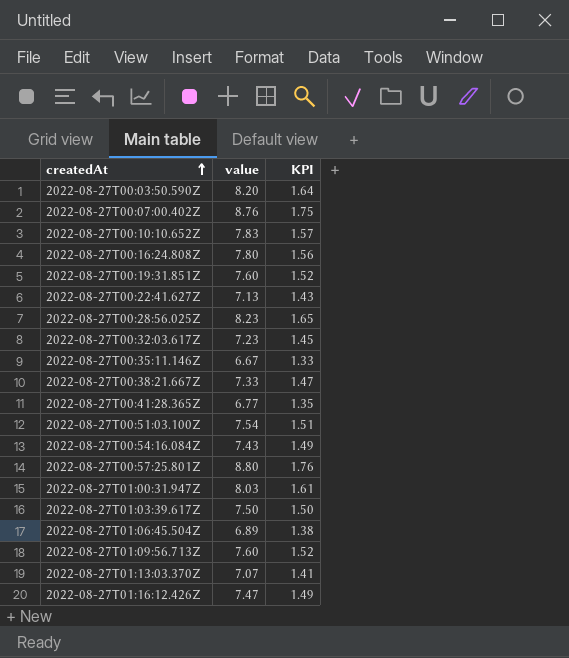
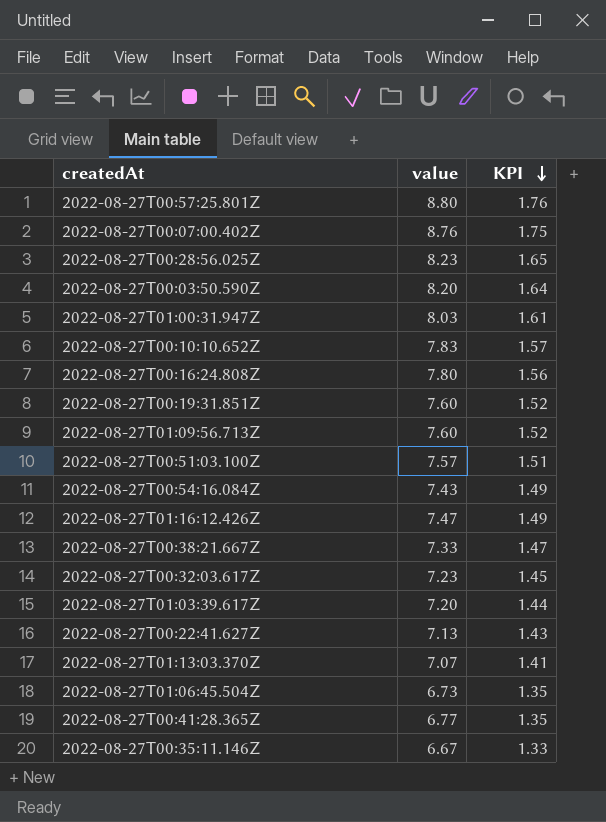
row order: createdAt ascending -> KPI descending
2022-08-27T00:51:03.100Z | value: 7.54 -> 7.57
2022-08-27T01:03:39.617Z | value: 7.50 -> 7.20
2022-08-27T01:03:39.617Z | KPI: 1.50 -> 1.44
2022-08-27T01:06:45.504Z | value: 6.89 -> 6.73
2022-08-27T01:06:45.504Z | KPI: 1.38 -> 1.35

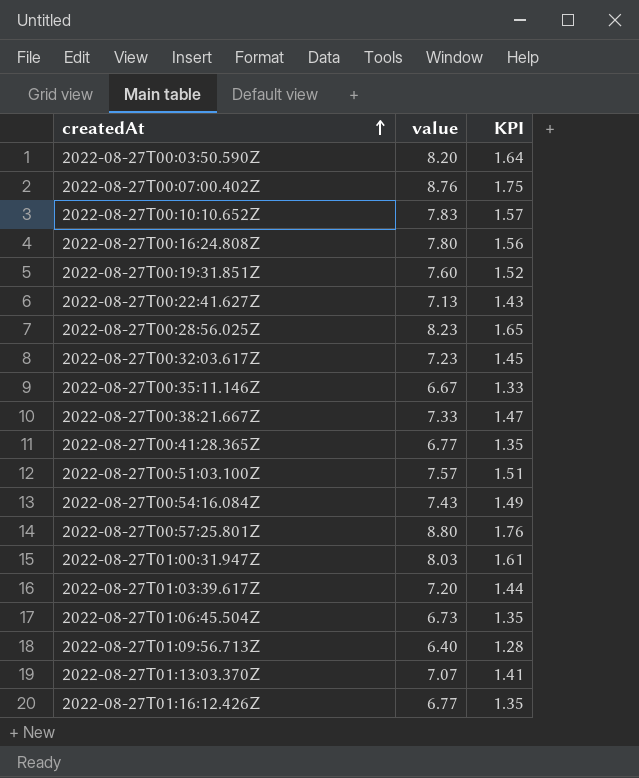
row order: KPI descending -> createdAt ascending
2022-08-27T01:09:56.713Z | value: 7.60 -> 6.40
2022-08-27T01:09:56.713Z | KPI: 1.52 -> 1.28
2022-08-27T01:16:12.426Z | value: 7.47 -> 6.77
2022-08-27T01:16:12.426Z | KPI: 1.49 -> 1.35

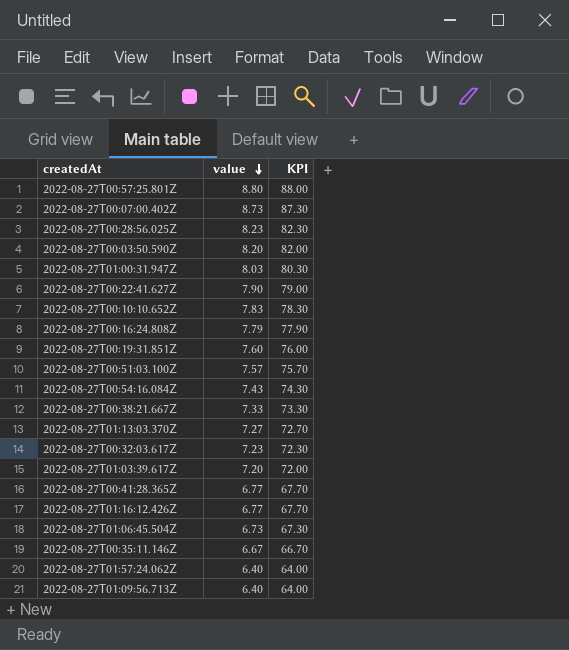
row order: createdAt ascending -> value descending
column KPI | formula: [value] * 0.2 -> [value] * 10
2022-08-27T00:07:00.402Z | value: 8.76 -> 8.73
2022-08-27T00:22:41.627Z | value: 7.13 -> 7.90
2022-08-27T00:16:24.808Z | value: 7.80 -> 7.79
2022-08-27T01:13:03.370Z | value: 7.07 -> 7.27
row 2022-08-27T01:57:24.062Z: none -> 6.40 | 64.00

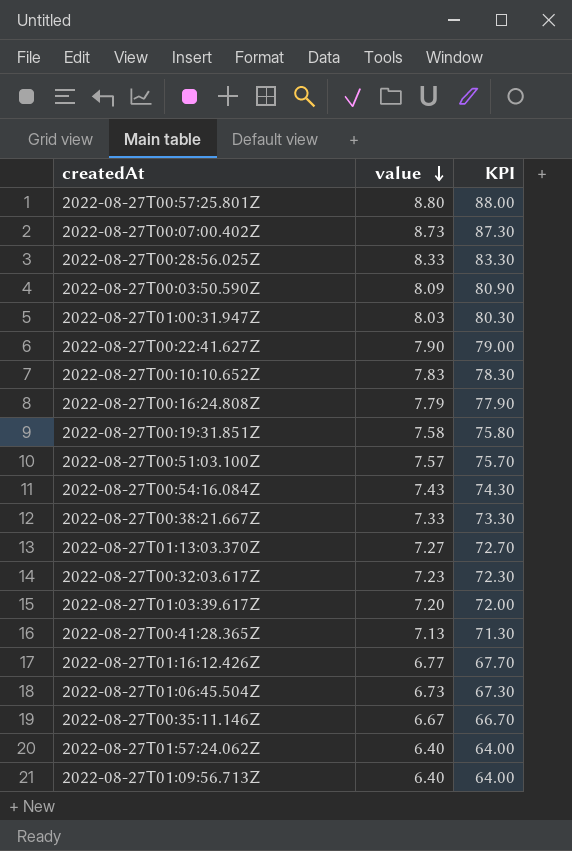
2022-08-27T00:28:56.025Z | value: 8.23 -> 8.33
2022-08-27T00:28:56.025Z | KPI: 82.30 -> 83.30
2022-08-27T00:03:50.590Z | value: 8.20 -> 8.09
2022-08-27T00:03:50.590Z | KPI: 82.00 -> 80.90
2022-08-27T00:19:31.851Z | value: 7.60 -> 7.58
2022-08-27T00:19:31.851Z | KPI: 76.00 -> 75.80
2022-08-27T00:41:28.365Z | value: 6.77 -> 7.13
2022-08-27T00:41:28.365Z | KPI: 67.70 -> 71.30

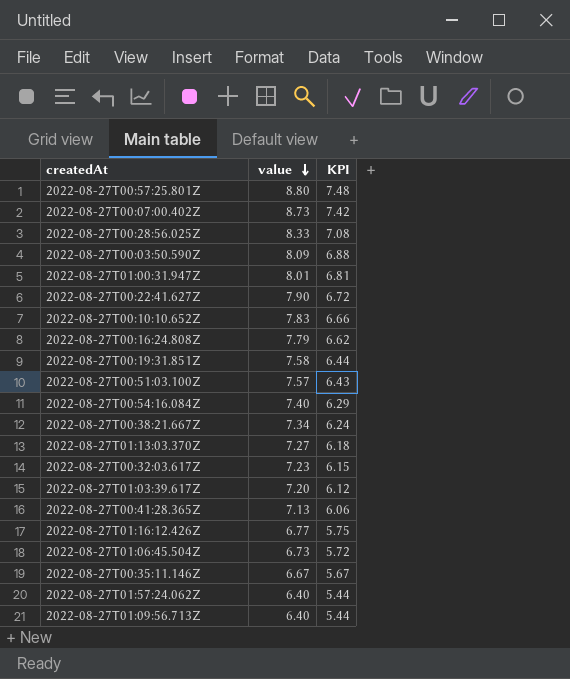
column KPI | formula: [value] * 10 -> [value] * 0.85
2022-08-27T01:00:31.947Z | value: 8.03 -> 8.01
2022-08-27T00:54:16.084Z | value: 7.43 -> 7.40
2022-08-27T00:38:21.667Z | value: 7.33 -> 7.34

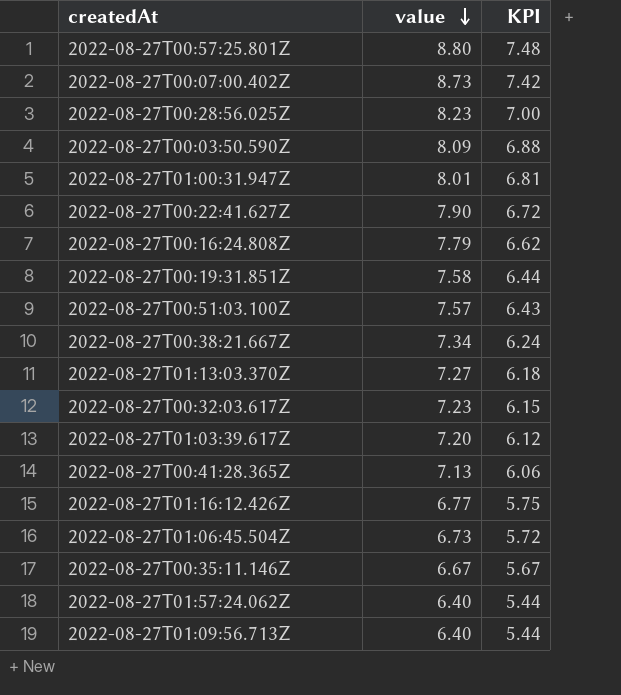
row 2022-08-27T00:10:10.652Z: 7.83 | 6.66 -> none
row 2022-08-27T00:54:16.084Z: 7.40 | 6.29 -> none
2022-08-27T00:28:56.025Z | value: 8.33 -> 8.23
2022-08-27T00:28:56.025Z | KPI: 7.08 -> 7.00

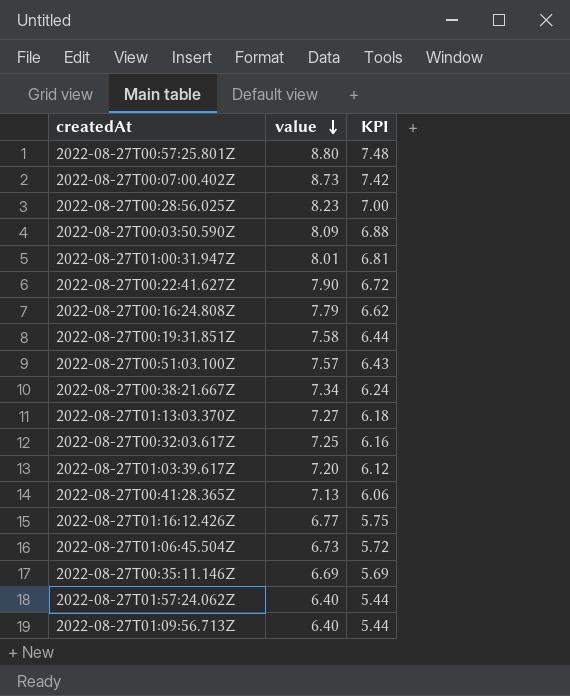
2022-08-27T00:32:03.617Z | value: 7.23 -> 7.25
2022-08-27T00:32:03.617Z | KPI: 6.15 -> 6.16
2022-08-27T00:35:11.146Z | value: 6.67 -> 6.69
2022-08-27T00:35:11.146Z | KPI: 5.67 -> 5.69

